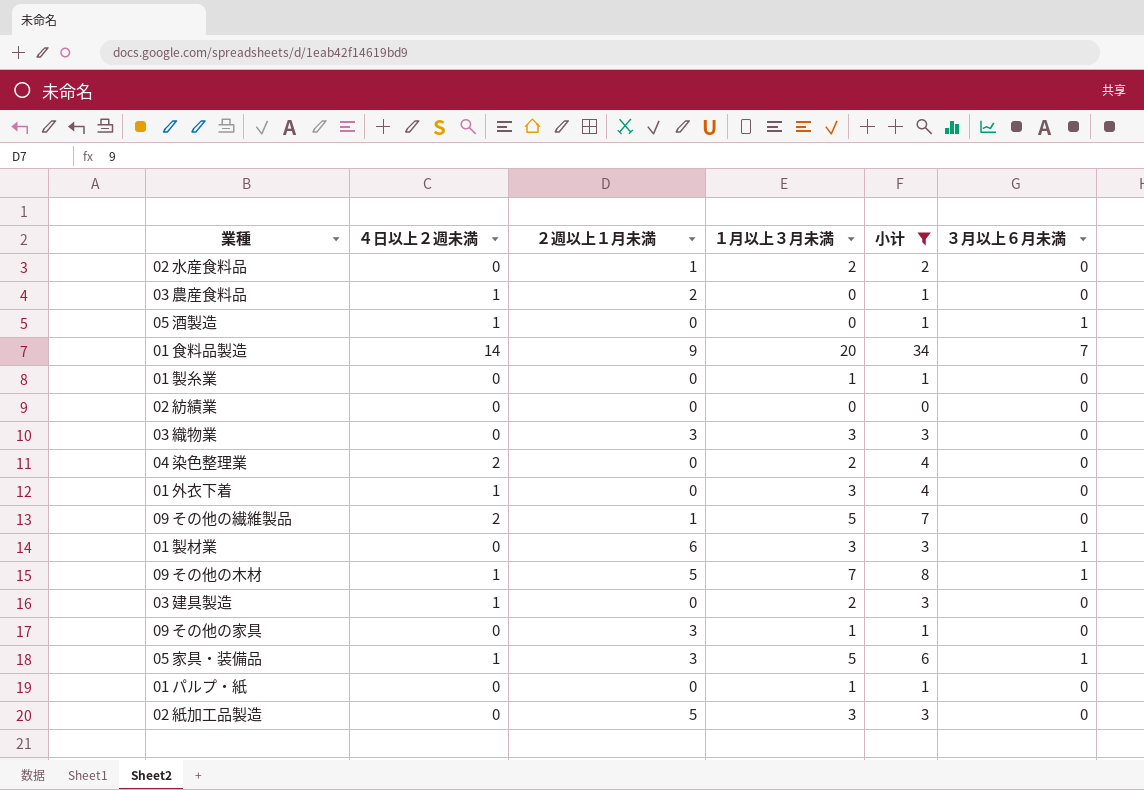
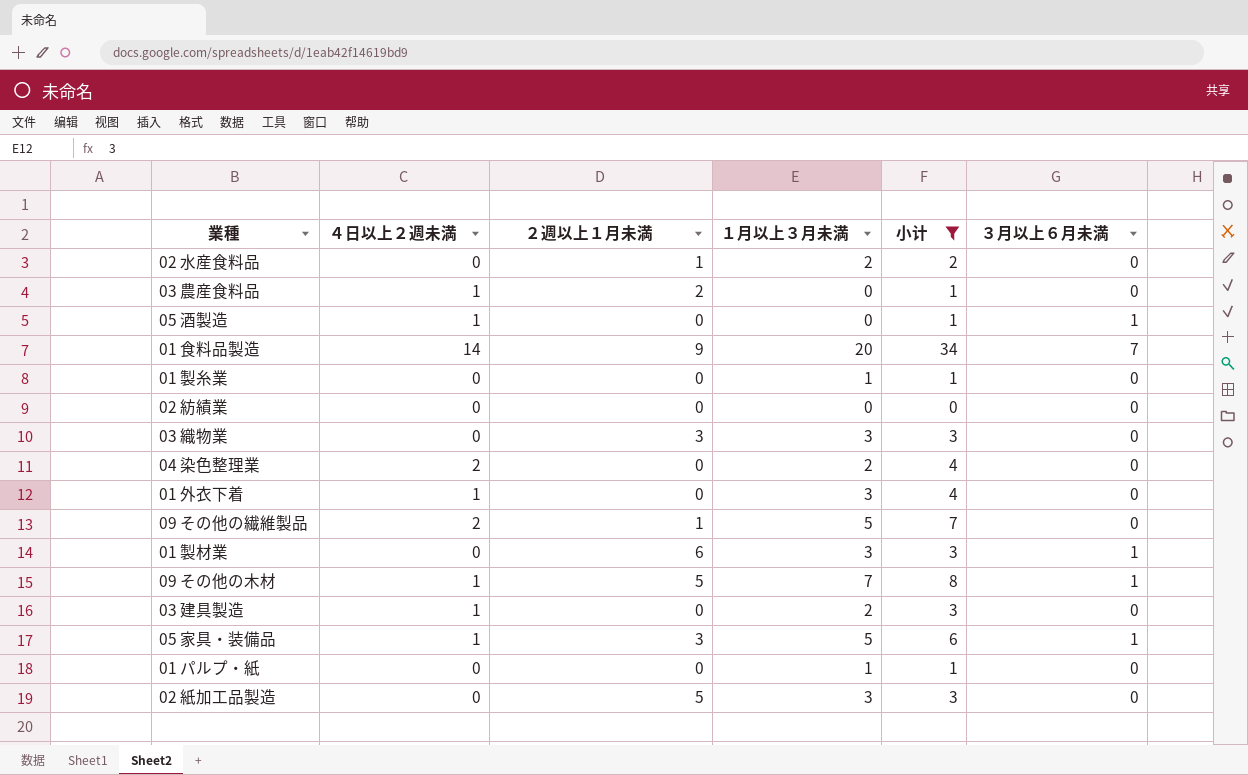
row 09 その他の家具: 0 | 3 | 1 | 1 | 0 -> none

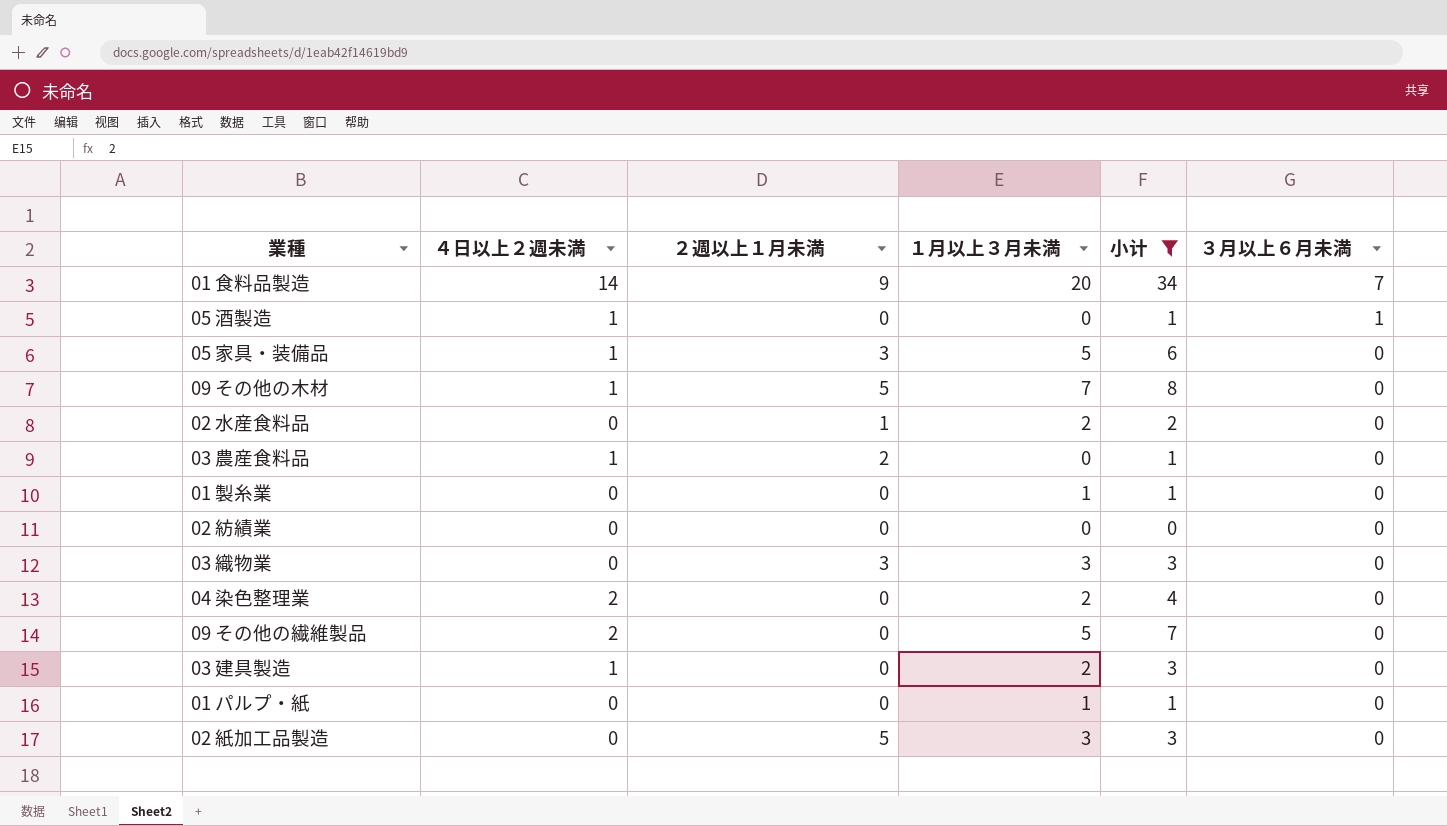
row order: none -> ３月以上６月未満 descending
row 01 外衣下着: 1 | 0 | 3 | 4 | 0 -> none
row 01 製材業: 0 | 6 | 3 | 3 | 1 -> none
05 家具・装備品 | ３月以上６月未満: 1 -> 0
09 その他の木材 | ３月以上６月未満: 1 -> 0
09 その他の繊維製品 | ２週以上１月未満: 1 -> 0

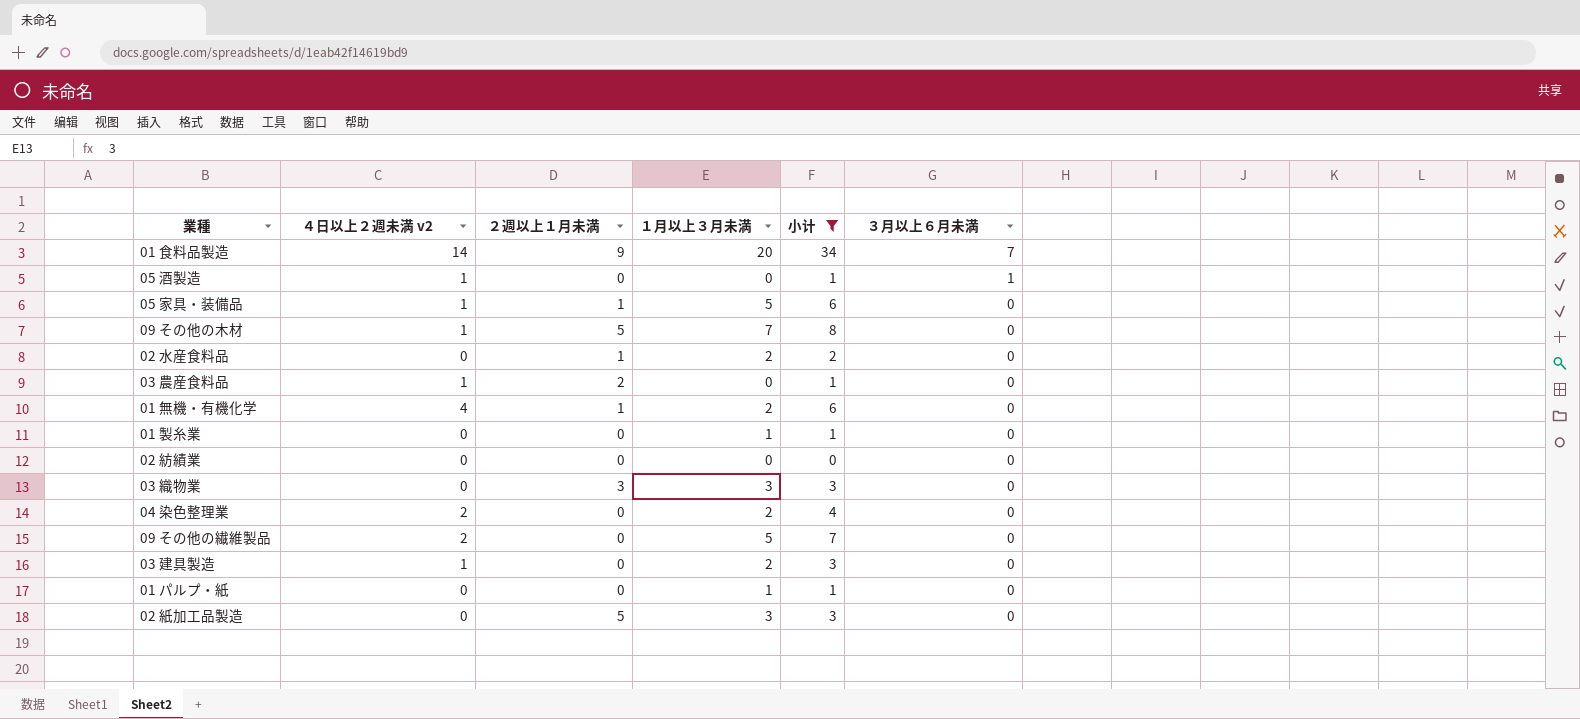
column name: ４日以上２週未満 -> ４日以上２週未満 v2
05 家具・装備品 | ２週以上１月未満: 3 -> 1
row 01 無機・有機化学: none -> 4 | 1 | 2 | 6 | 0

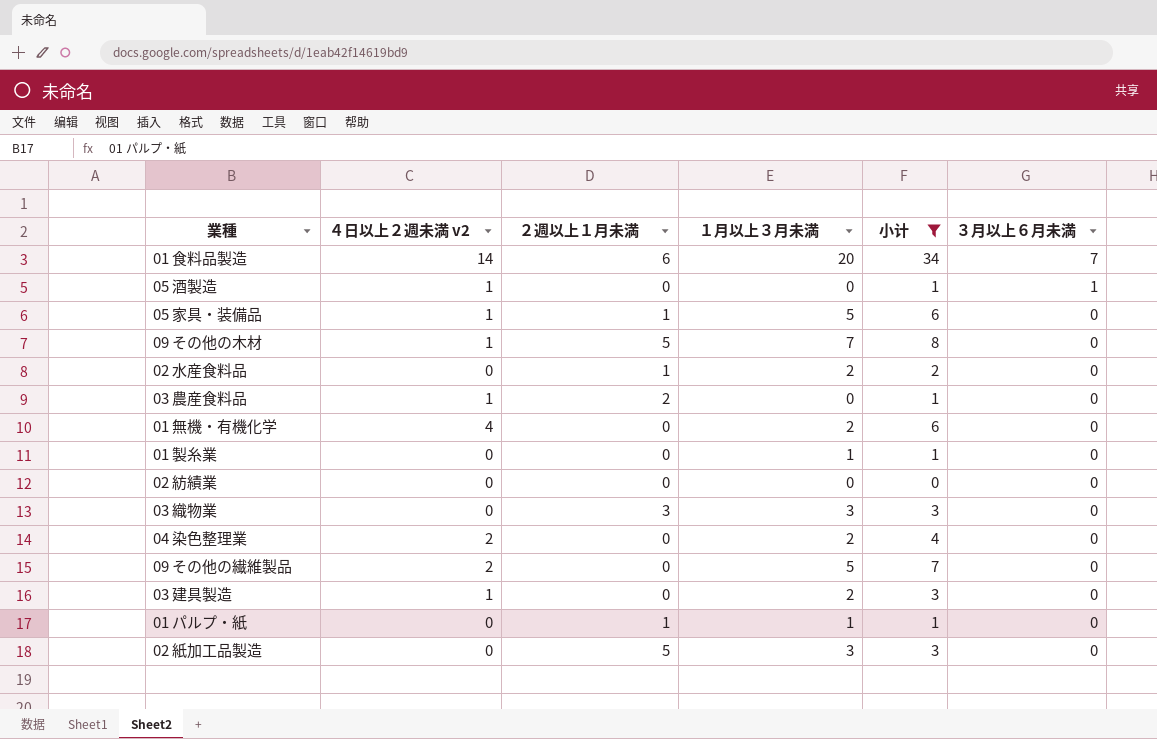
01 食料品製造 | ２週以上１月未満: 9 -> 6
01 無機・有機化学 | ２週以上１月未満: 1 -> 0
01 パルプ・紙 | ２週以上１月未満: 0 -> 1

